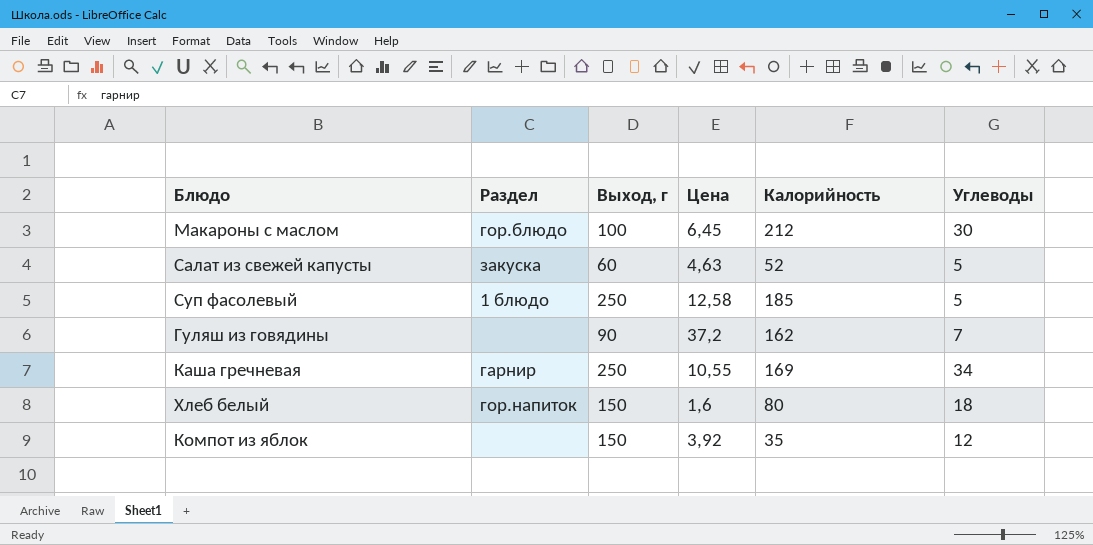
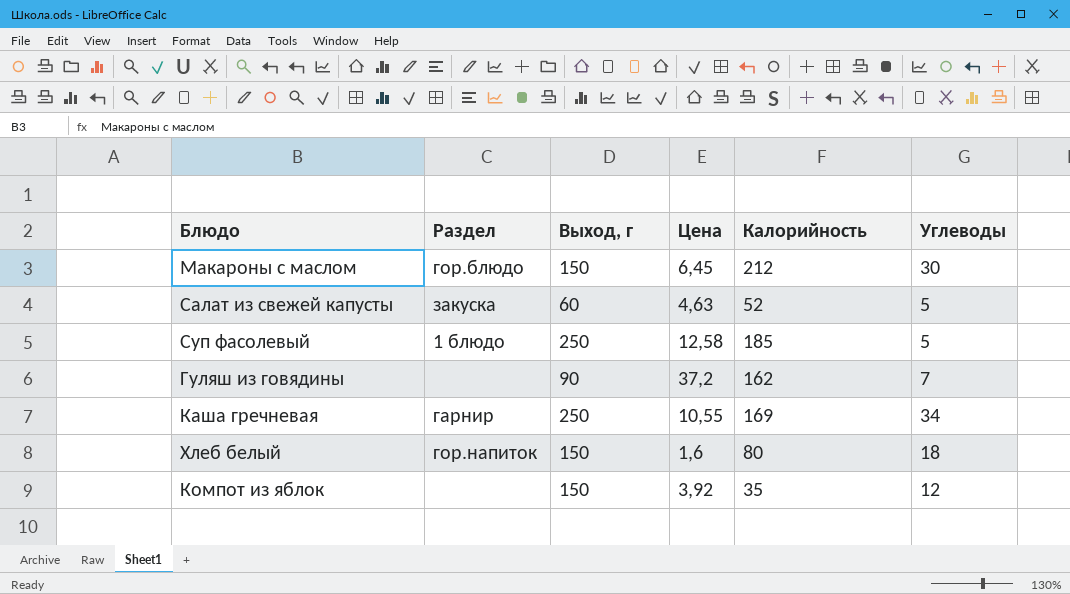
Макароны с маслом | Выход, г: 100 -> 150

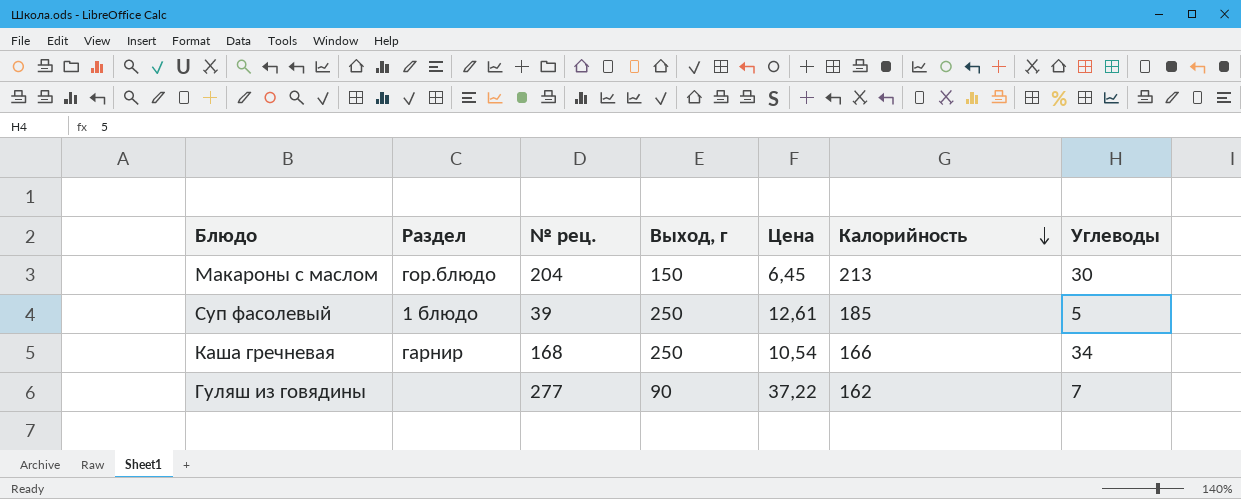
row order: none -> Калорийность descending
column № рец. | position: none -> 3
row Салат из свежей капусты: закуска | 60 | 4,63 | 52 | 5 -> none
row Хлеб белый: гор.напиток | 150 | 1,6 | 80 | 18 -> none
row Компот из яблок: none | 150 | 3,92 | 35 | 12 -> none
Макароны с маслом | Калорийность: 212 -> 213
Суп фасолевый | Цена: 12,58 -> 12,61
Каша гречневая | Цена: 10,55 -> 10,54
Каша гречневая | Калорийность: 169 -> 166
Гуляш из говядины | Цена: 37,2 -> 37,22

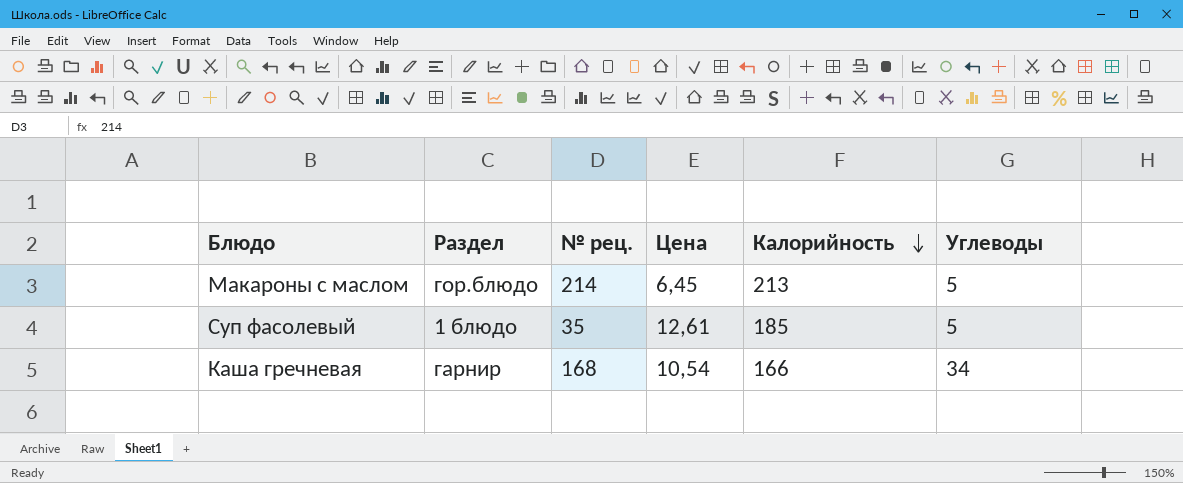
column Выход, г | position: 4 -> none
row Гуляш из говядины: none | 277 | 90 | 37,22 | 162 | 7 -> none
Макароны с маслом | № рец.: 204 -> 214
Макароны с маслом | Углеводы: 30 -> 5
Суп фасолевый | № рец.: 39 -> 35

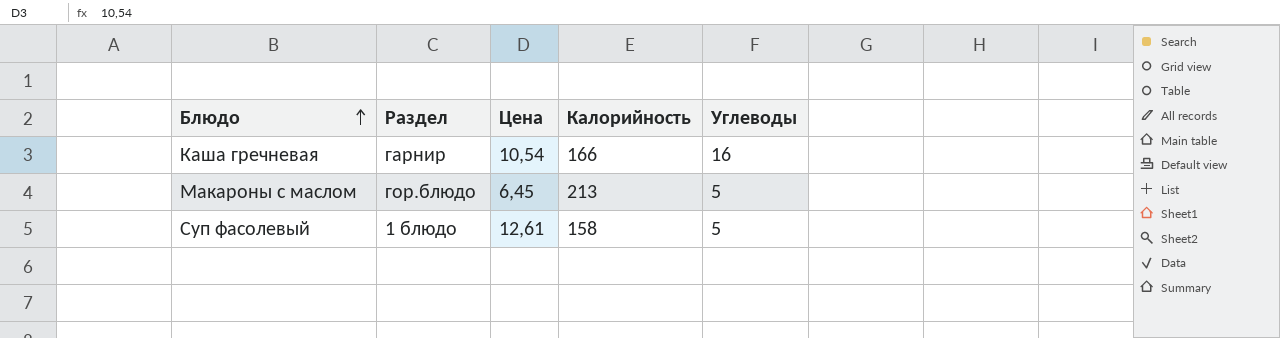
row order: Калорийность descending -> Блюдо ascending
column № рец. | position: 3 -> none
Каша гречневая | Углеводы: 34 -> 16
Суп фасолевый | Калорийность: 185 -> 158

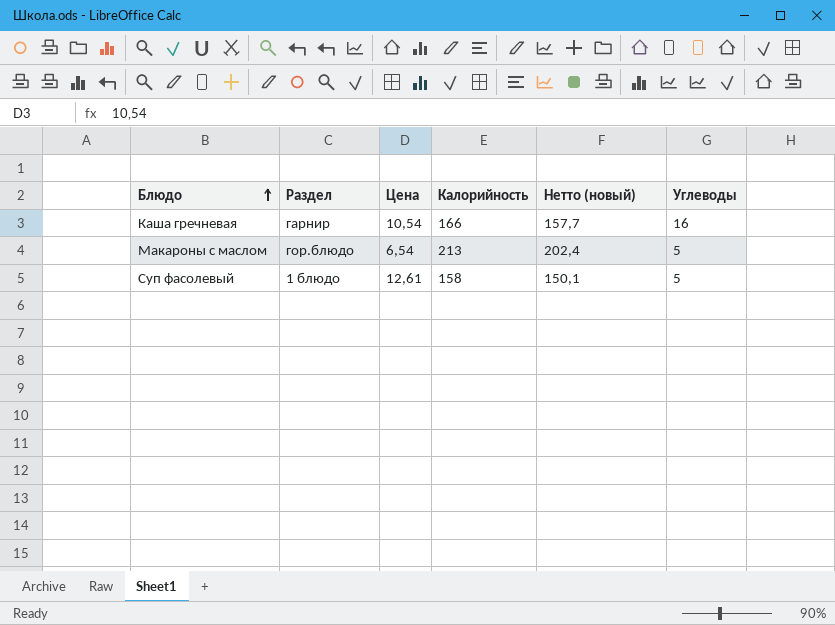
column Нетто (новый) | formula: none -> [Калорийность] * 0,95
Макароны с маслом | Цена: 6,45 -> 6,54

